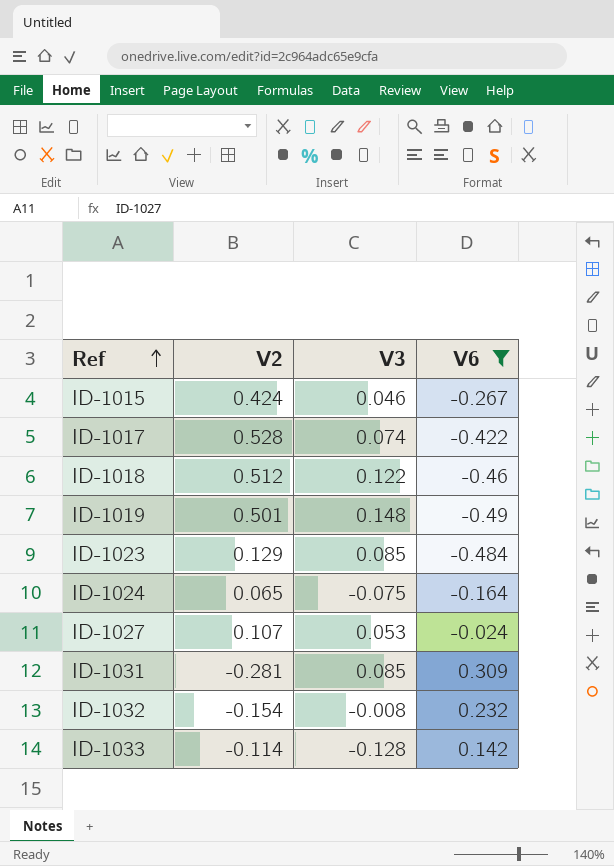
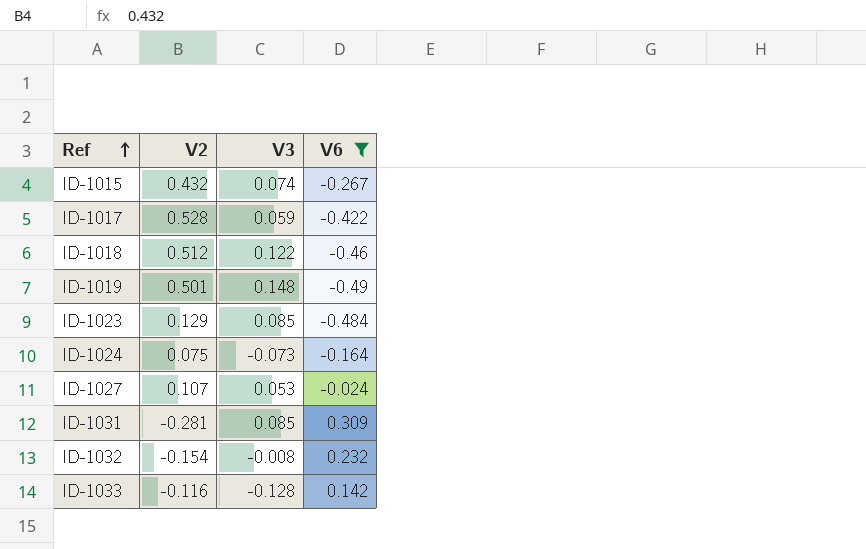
ID-1015 | V2: 0.424 -> 0.432
ID-1015 | V3: 0.046 -> 0.074
ID-1017 | V3: 0.074 -> 0.059
ID-1024 | V2: 0.065 -> 0.075
ID-1024 | V3: -0.075 -> -0.073
ID-1033 | V2: -0.114 -> -0.116

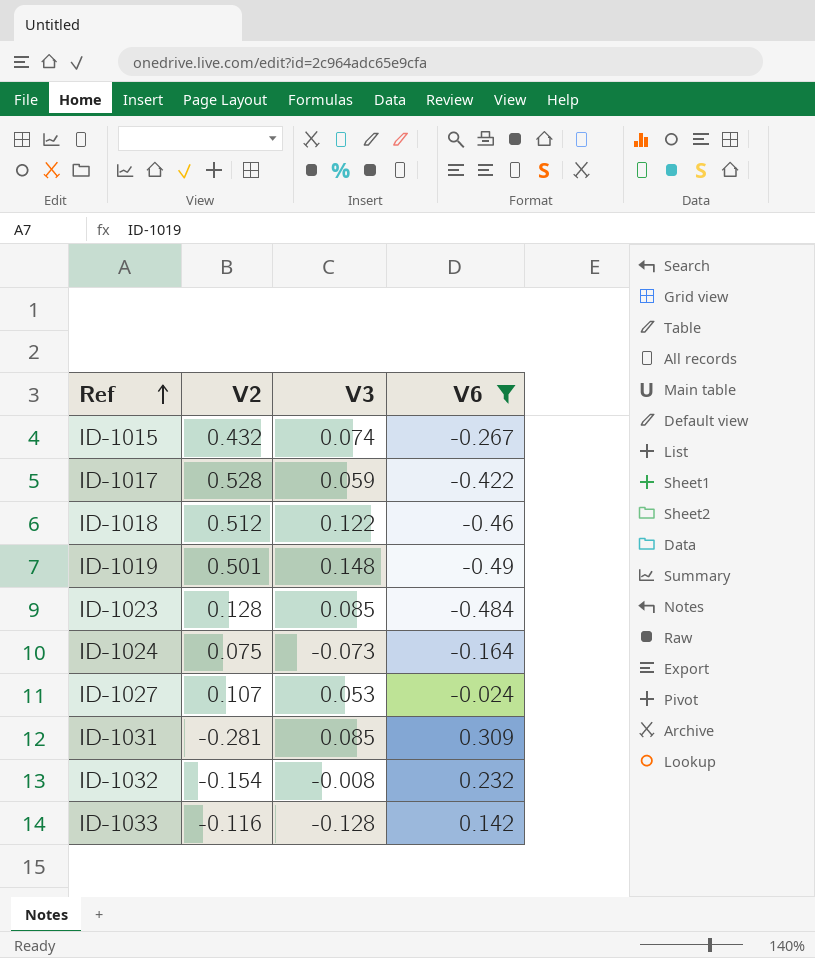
ID-1023 | V2: 0.129 -> 0.128

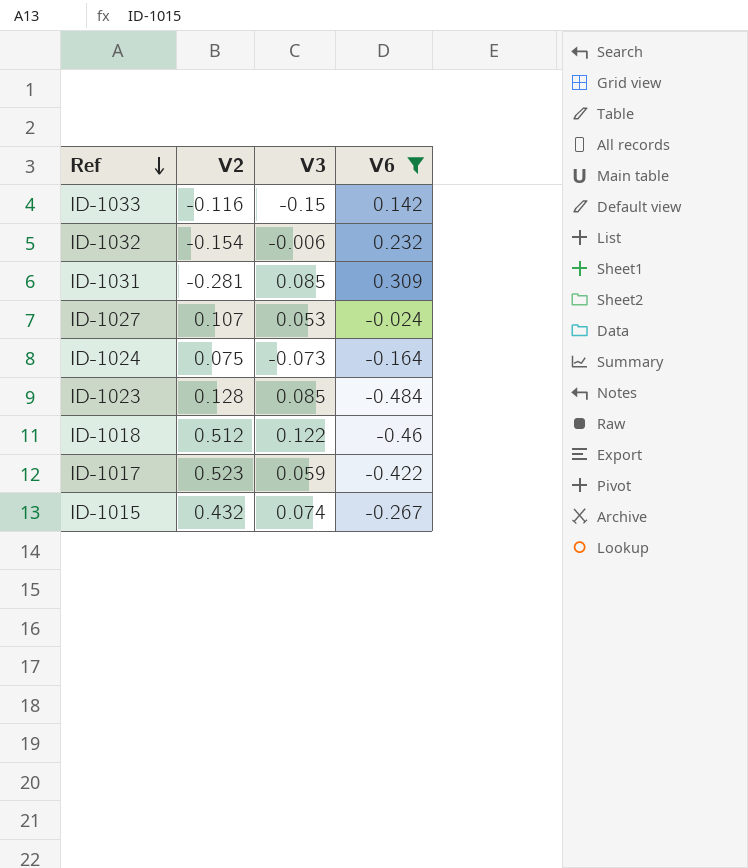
row order: Ref ascending -> Ref descending
row ID-1019: 0.501 | 0.148 | -0.49 -> none
ID-1033 | V3: -0.128 -> -0.15
ID-1032 | V3: -0.008 -> -0.006
ID-1017 | V2: 0.528 -> 0.523

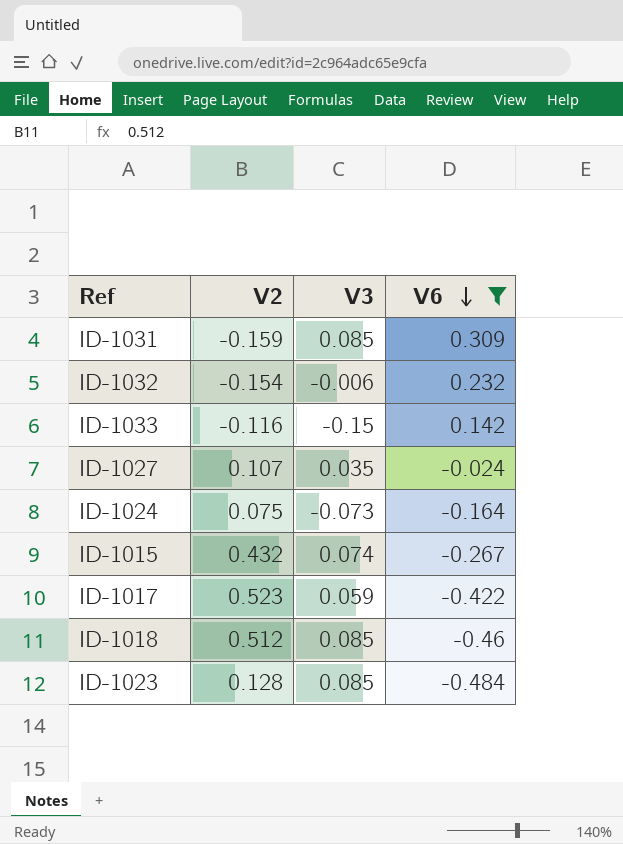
row order: Ref descending -> V6 descending
ID-1031 | V2: -0.281 -> -0.159
ID-1027 | V3: 0.053 -> 0.035
ID-1018 | V3: 0.122 -> 0.085

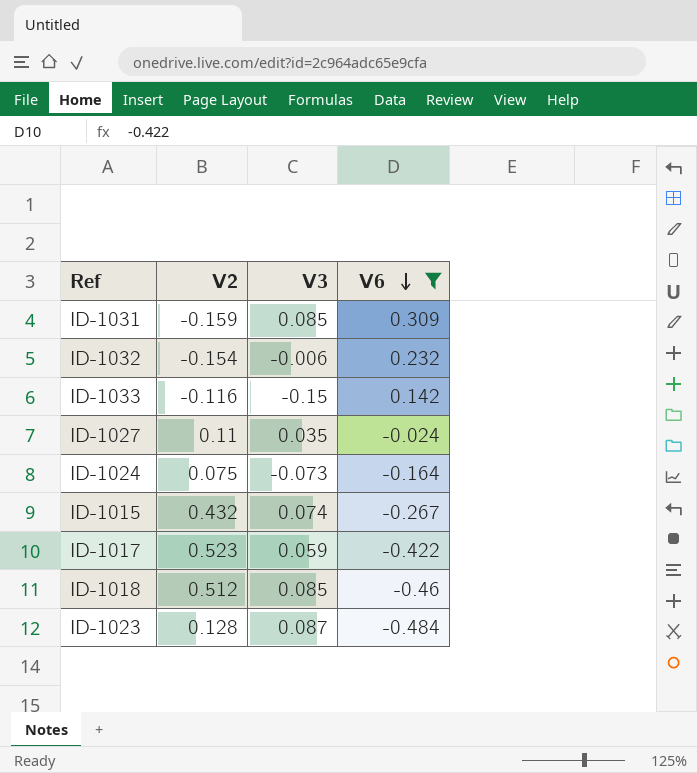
ID-1027 | V2: 0.107 -> 0.11
ID-1023 | V3: 0.085 -> 0.087

